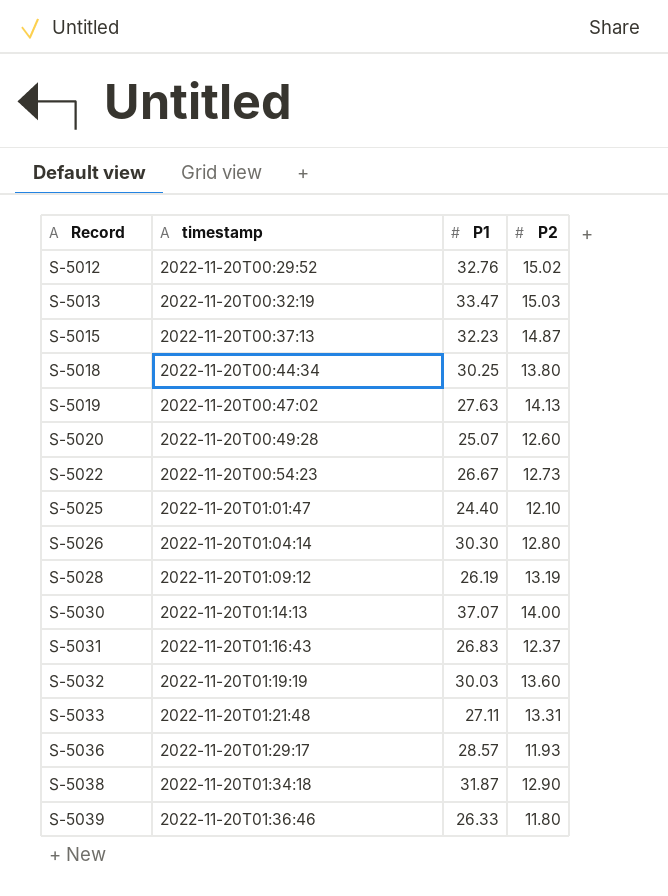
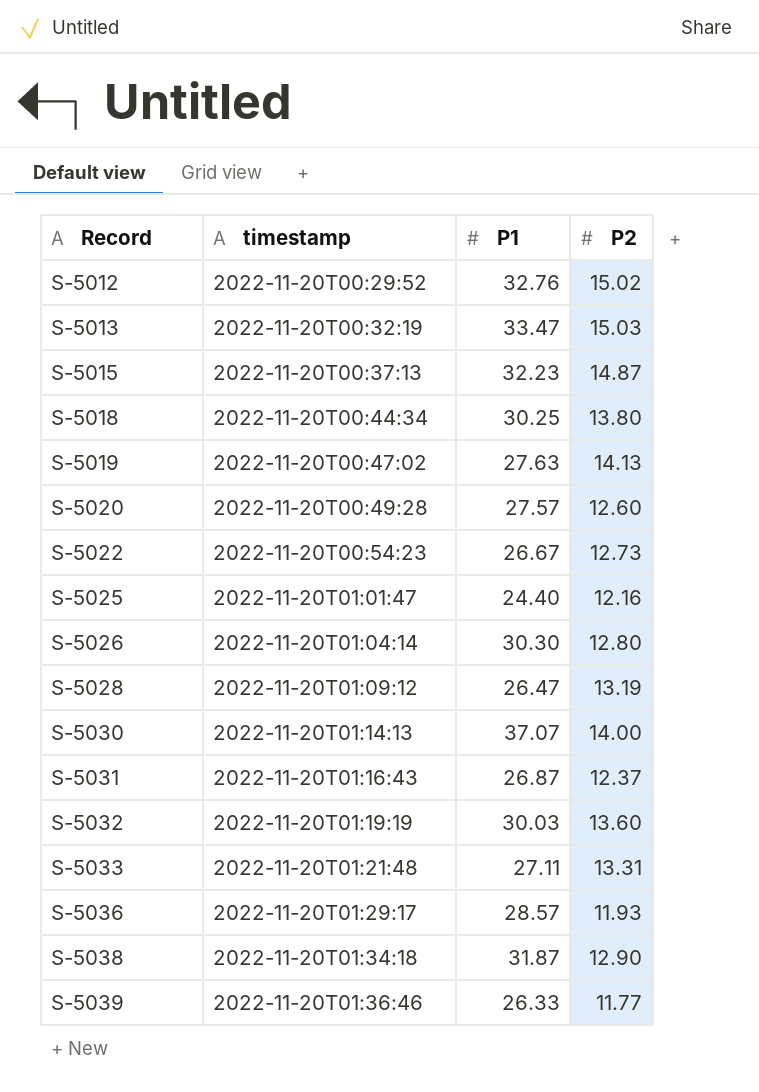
S-5020 | P1: 25.07 -> 27.57
S-5025 | P2: 12.10 -> 12.16
S-5028 | P1: 26.19 -> 26.47
S-5031 | P1: 26.83 -> 26.87
S-5039 | P2: 11.80 -> 11.77

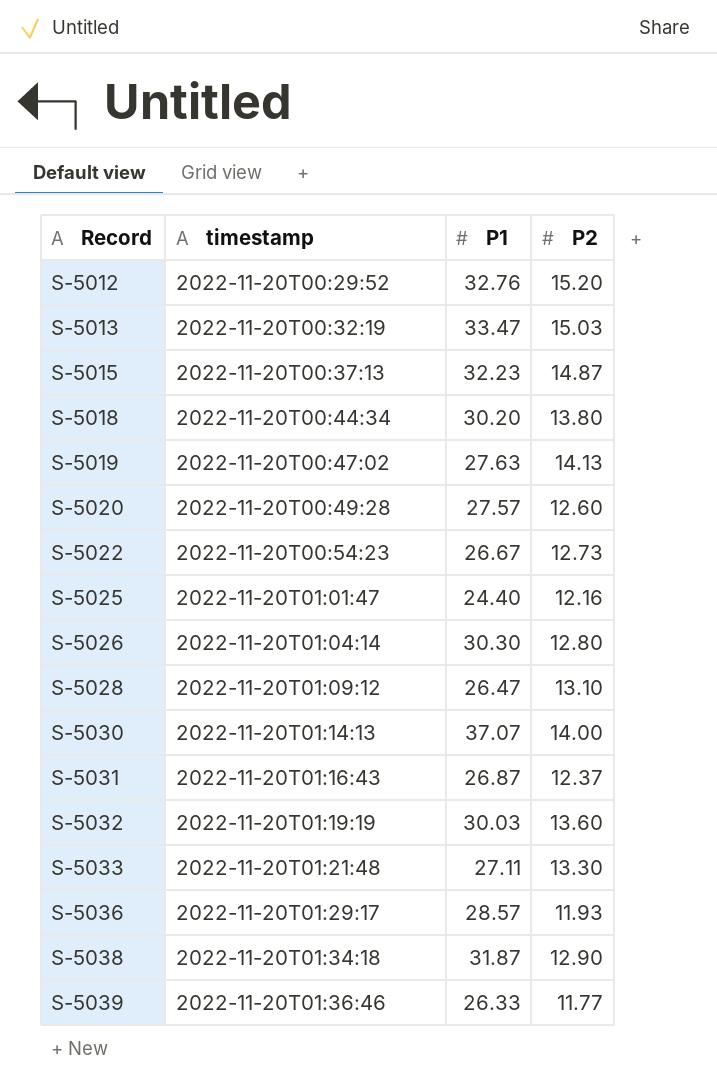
S-5012 | P2: 15.02 -> 15.20
S-5018 | P1: 30.25 -> 30.20
S-5028 | P2: 13.19 -> 13.10
S-5033 | P2: 13.31 -> 13.30

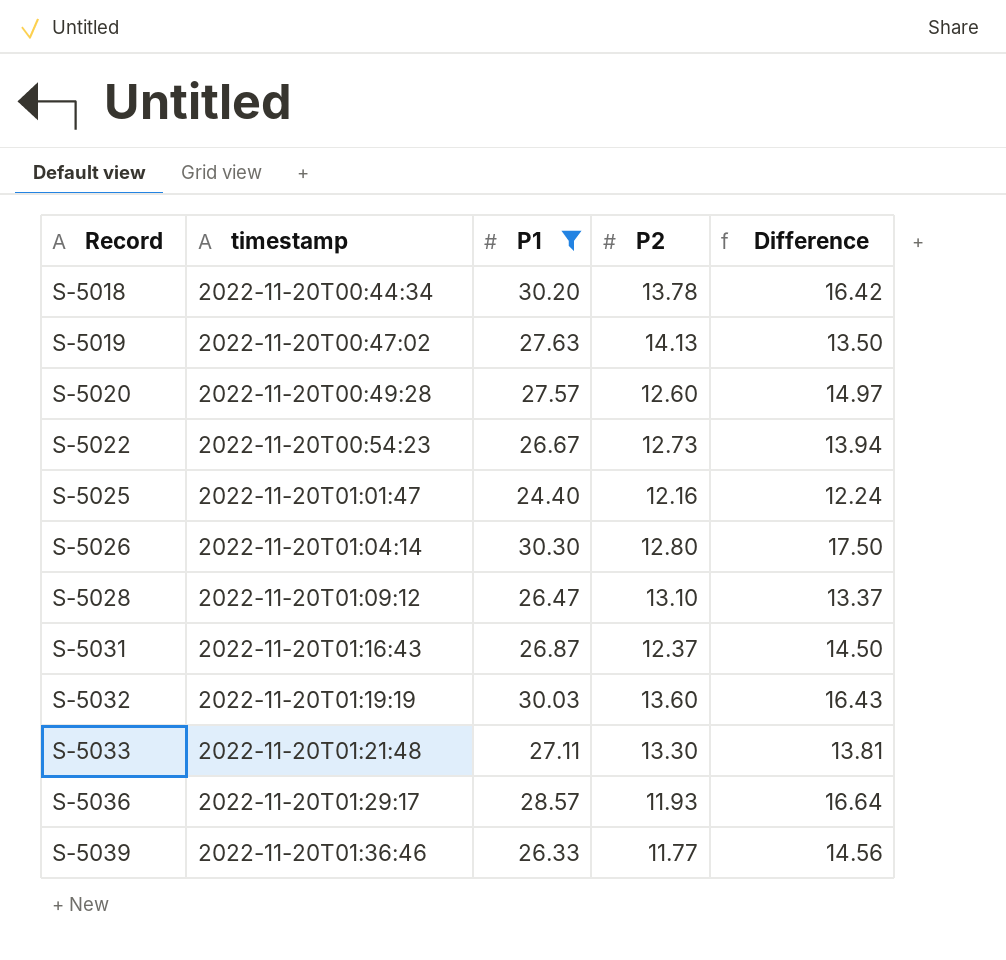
filter: none -> P1 <= 30.30
column Difference | formula: none -> [P1] - [P2]
S-5018 | P2: 13.80 -> 13.78

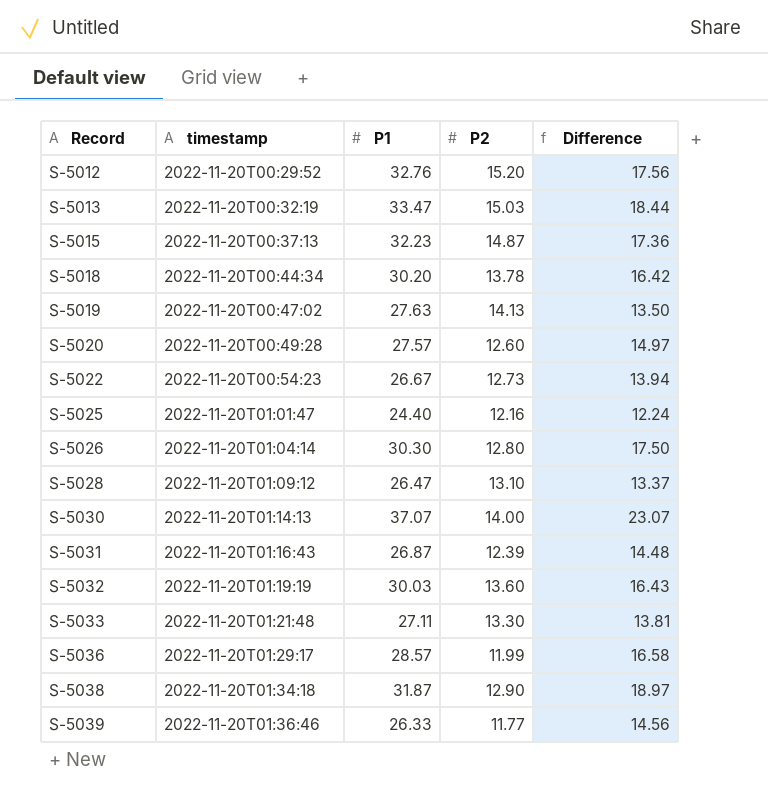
filter: P1 <= 30.30 -> none
S-5031 | P2: 12.37 -> 12.39
S-5031 | Difference: 14.50 -> 14.48
S-5036 | P2: 11.93 -> 11.99
S-5036 | Difference: 16.64 -> 16.58

